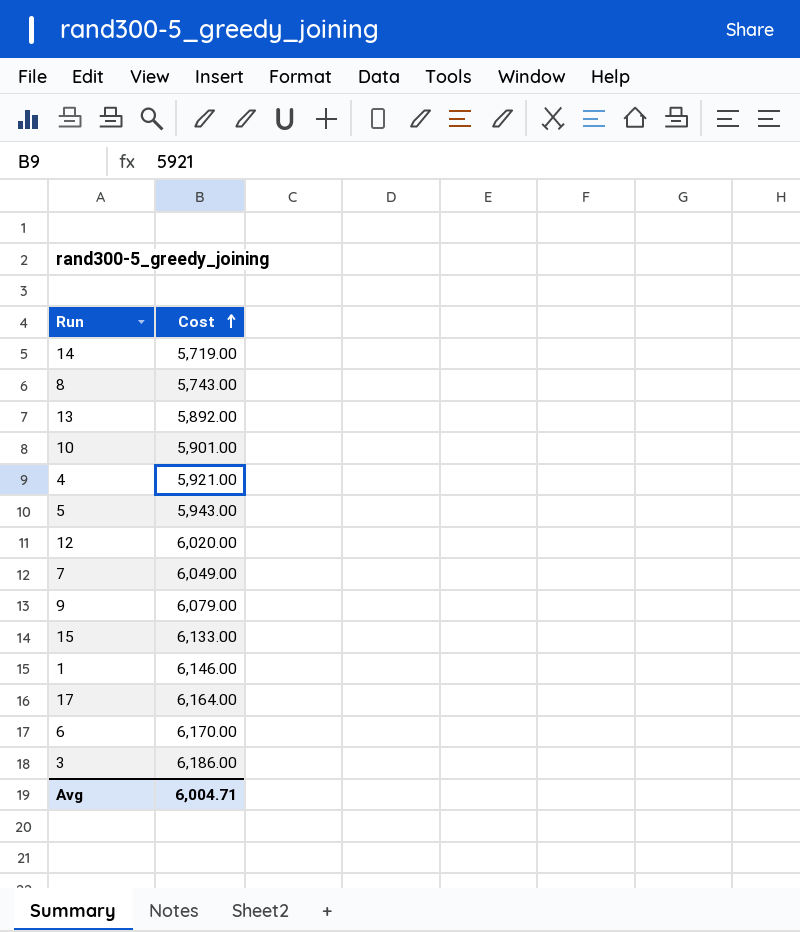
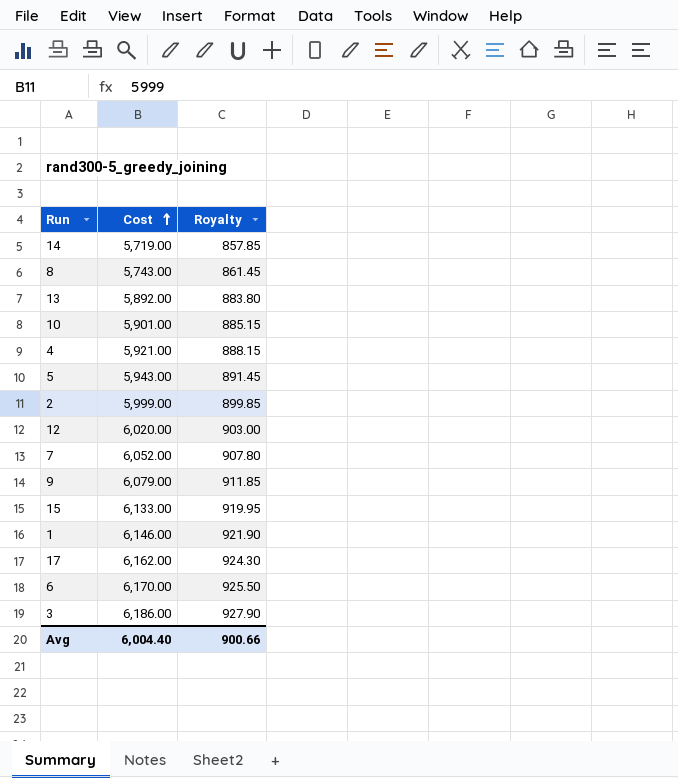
column Royalty | formula: none -> [Cost] * 0.15
row 2: none -> 5,999.00 | 899.85
7 | Cost: 6,049.00 -> 6,052.00
17 | Cost: 6,164.00 -> 6,162.00
Avg | Cost: 6,004.71 -> 6,004.40

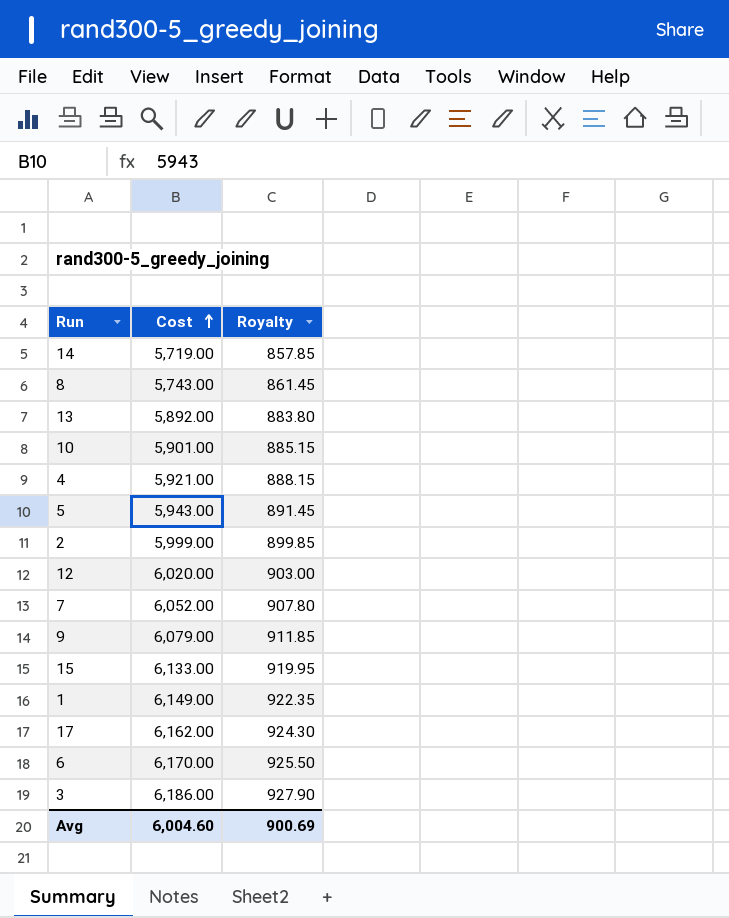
1 | Cost: 6,146.00 -> 6,149.00
1 | Royalty: 921.90 -> 922.35
Avg | Cost: 6,004.40 -> 6,004.60
Avg | Royalty: 900.66 -> 900.69

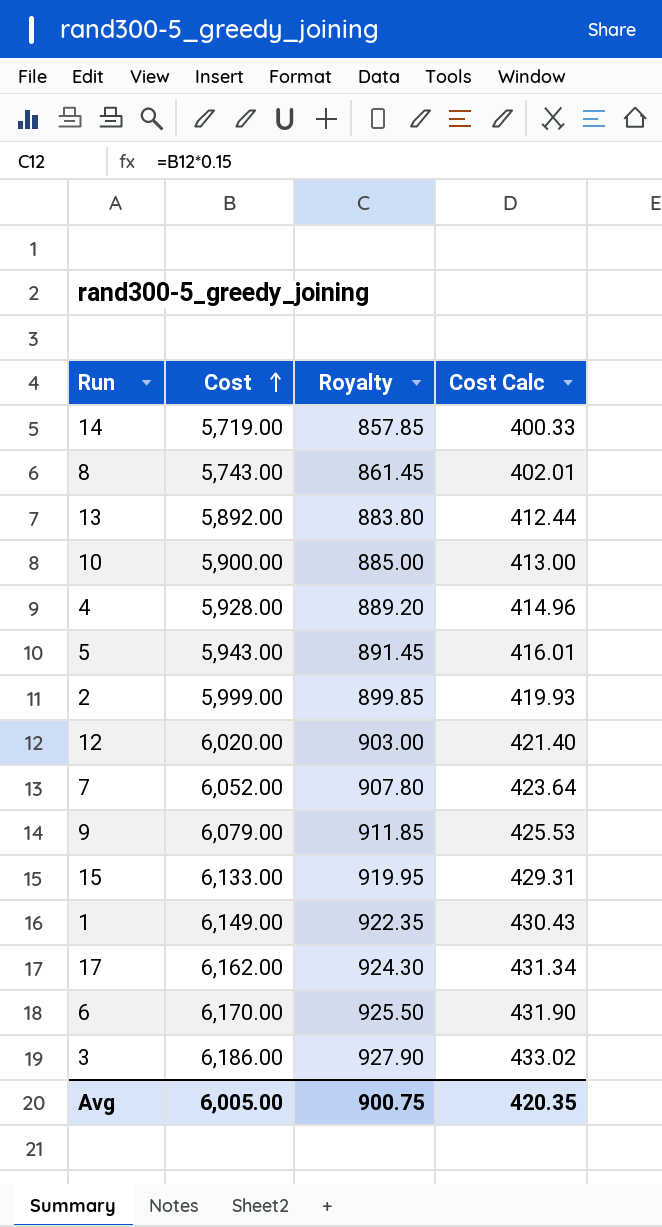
column Cost Calc | formula: none -> [Cost] * 0.07
10 | Cost: 5,901.00 -> 5,900.00
10 | Royalty: 885.15 -> 885.00
4 | Cost: 5,921.00 -> 5,928.00
4 | Royalty: 888.15 -> 889.20
Avg | Cost: 6,004.60 -> 6,005.00
Avg | Royalty: 900.69 -> 900.75

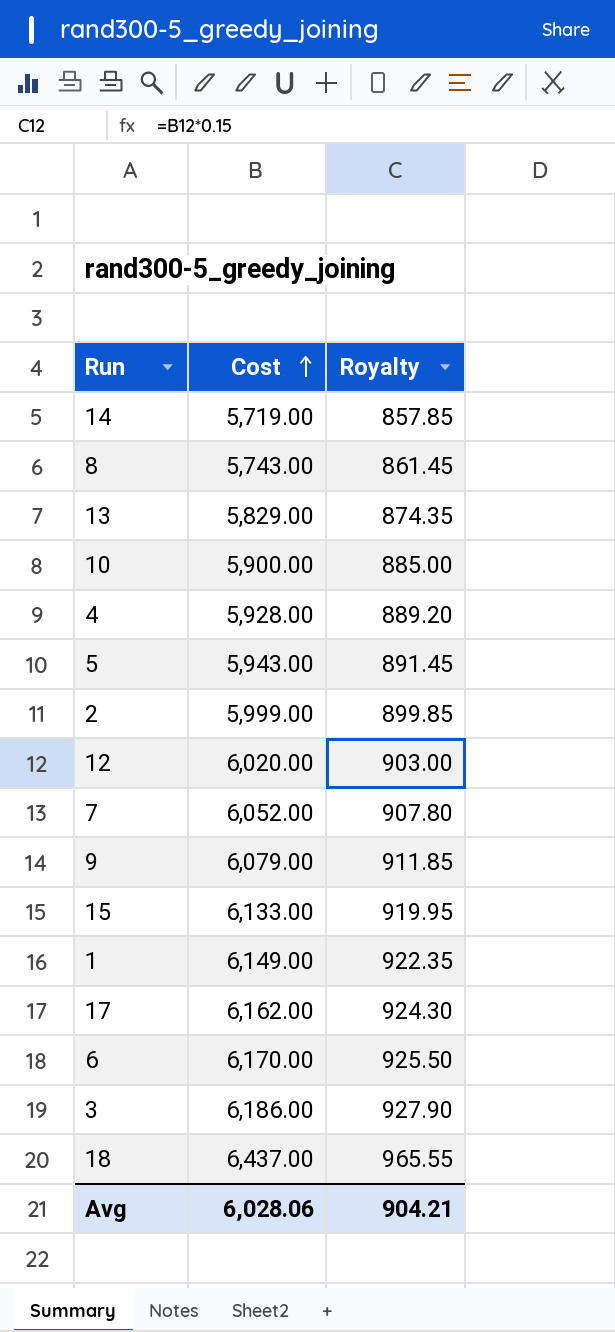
column Cost Calc | formula: [Cost] * 0.07 -> none
13 | Cost: 5,892.00 -> 5,829.00
13 | Royalty: 883.80 -> 874.35
row 18: none -> 6,437.00 | 965.55
Avg | Cost: 6,005.00 -> 6,028.06
Avg | Royalty: 900.75 -> 904.21

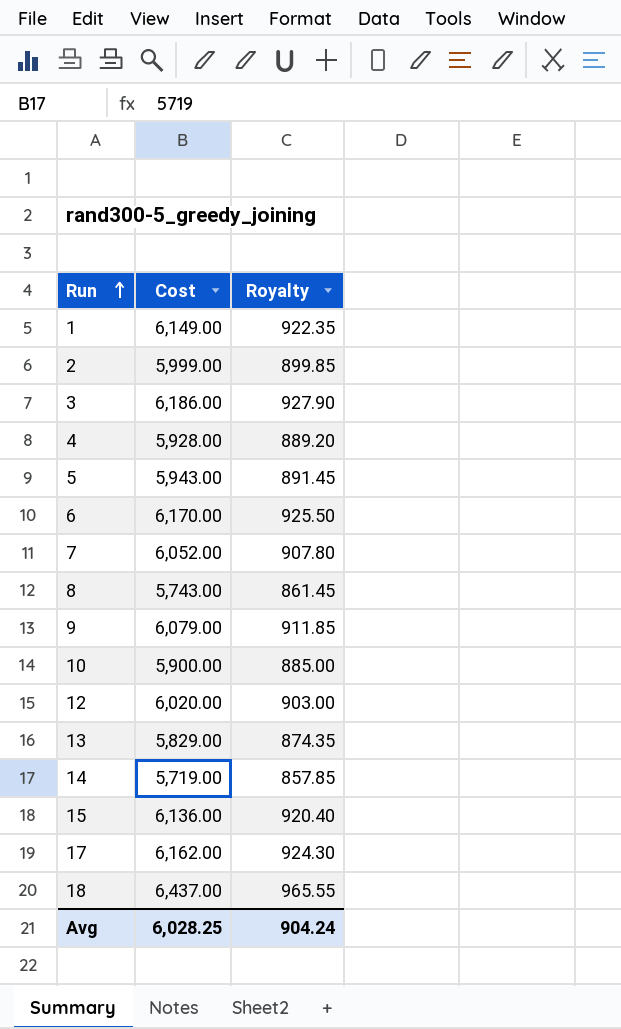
row order: Cost ascending -> Run ascending
15 | Cost: 6,133.00 -> 6,136.00
15 | Royalty: 919.95 -> 920.40
Avg | Cost: 6,028.06 -> 6,028.25
Avg | Royalty: 904.21 -> 904.24

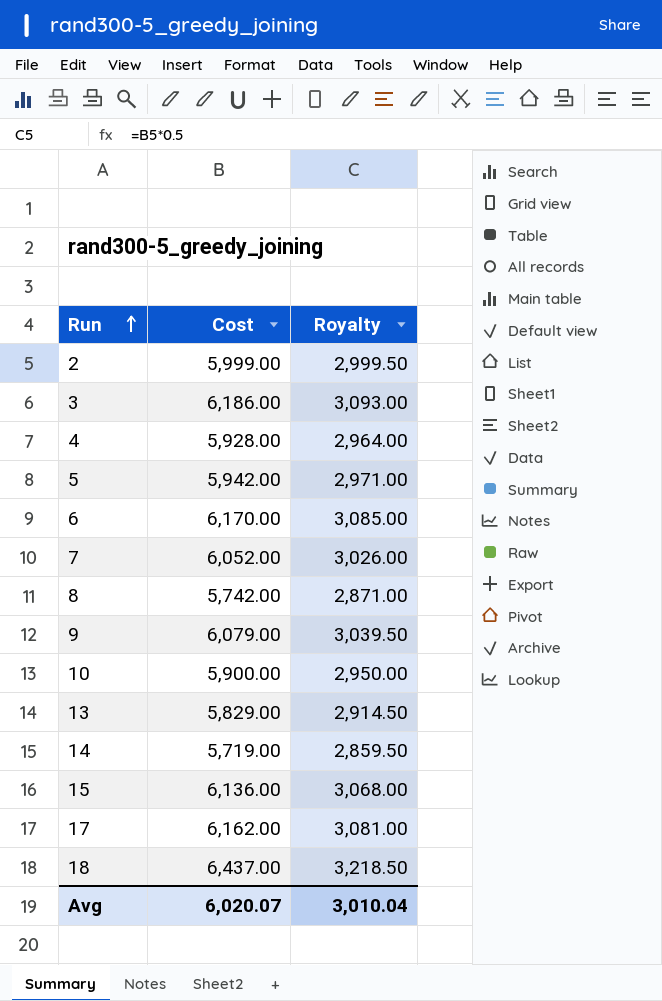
column Royalty | formula: [Cost] * 0.15 -> [Cost] * 0.5
row 1: 6,149.00 | 922.35 -> none
row 12: 6,020.00 | 903.00 -> none
5 | Cost: 5,943.00 -> 5,942.00
8 | Cost: 5,743.00 -> 5,742.00
Avg | Cost: 6,028.25 -> 6,020.07
Avg | Royalty: 904.24 -> 3,010.04

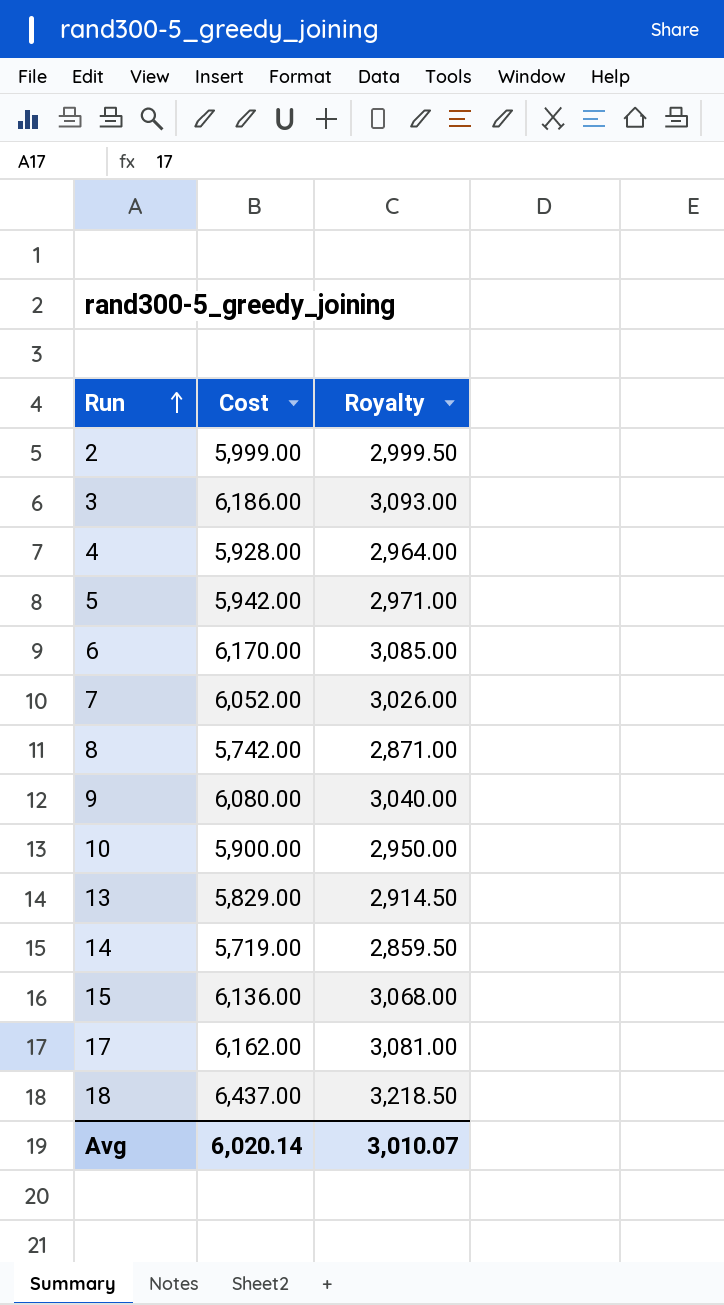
9 | Cost: 6,079.00 -> 6,080.00
9 | Royalty: 3,039.50 -> 3,040.00
Avg | Cost: 6,020.07 -> 6,020.14
Avg | Royalty: 3,010.04 -> 3,010.07

